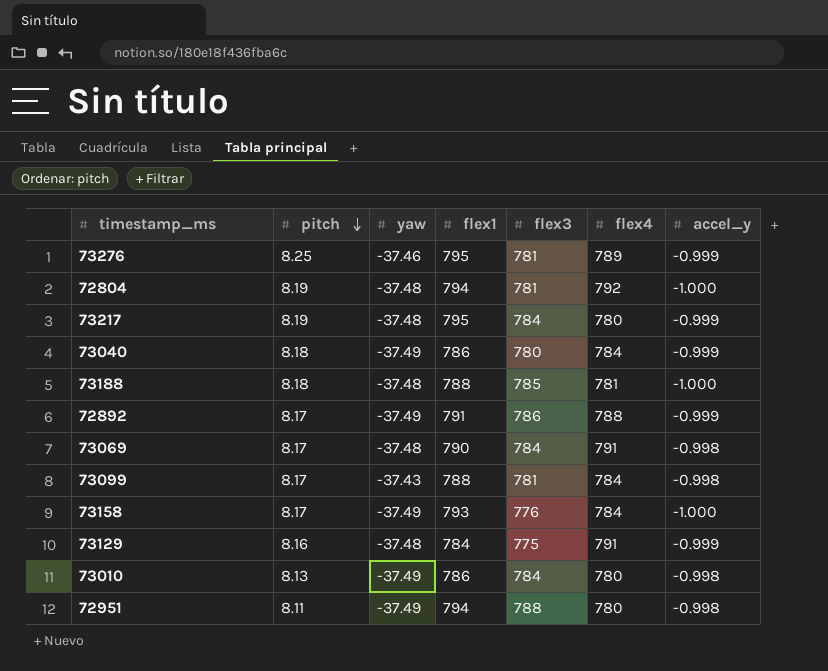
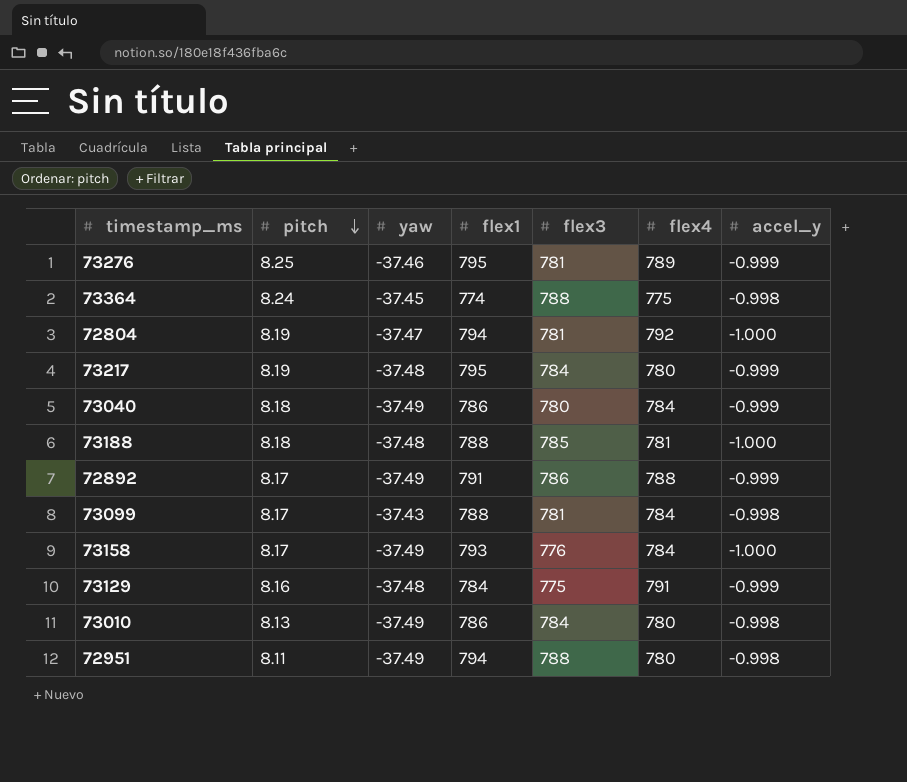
row 73069: 8.17 | -37.48 | 790 | 784 | 791 | -0.998 -> none
row 73364: none -> 8.24 | -37.45 | 774 | 788 | 775 | -0.998
72804 | yaw: -37.48 -> -37.47

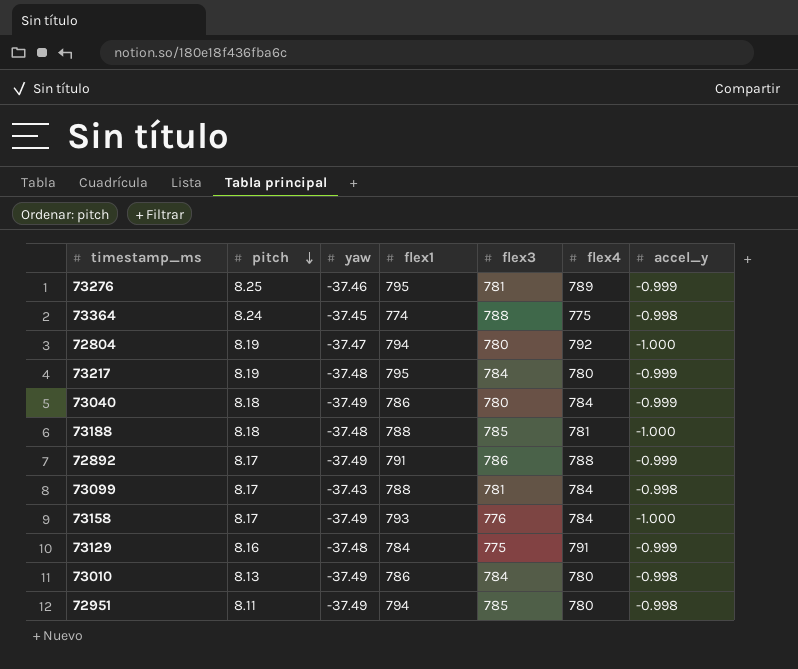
72804 | flex3: 781 -> 780
72951 | flex3: 788 -> 785

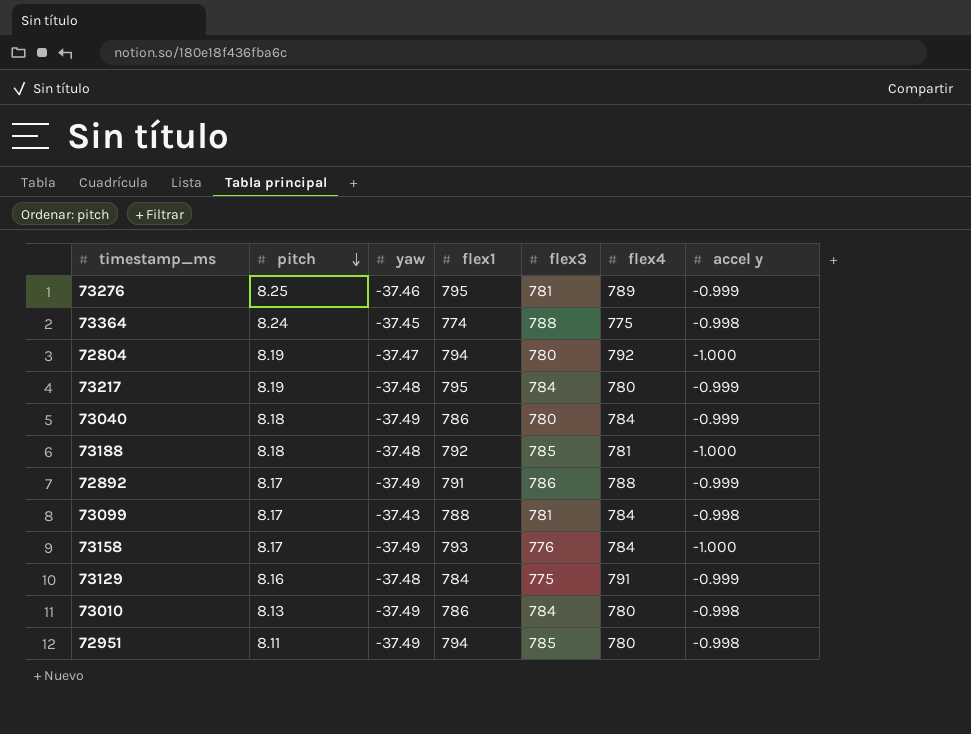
column name: accel_y -> accel y
73188 | flex1: 788 -> 792

